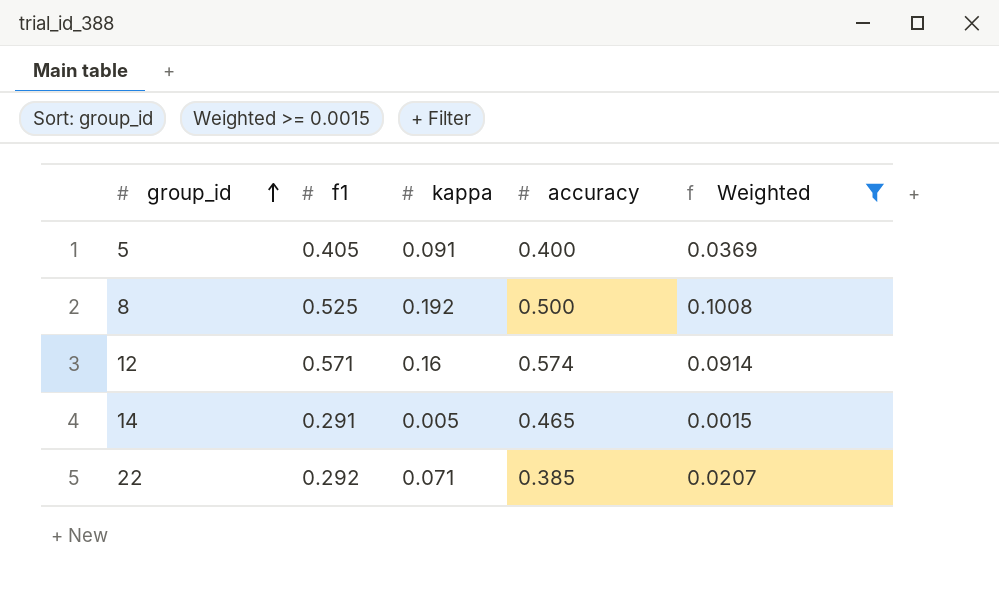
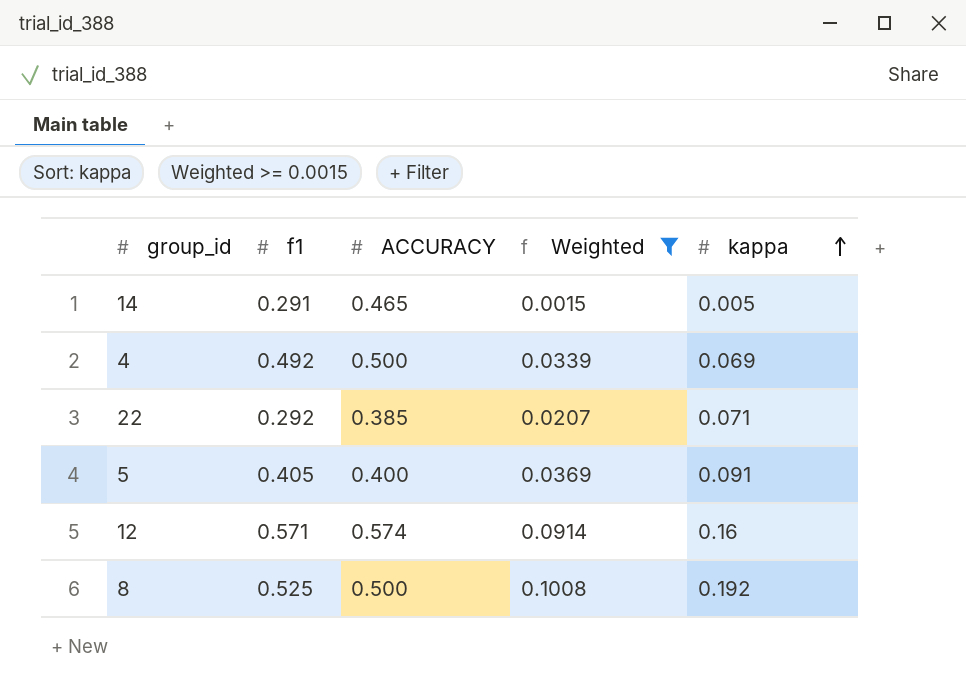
row order: group_id ascending -> kappa ascending
column name: accuracy -> ACCURACY
column kappa | position: 3 -> 5
row 4: none -> 0.492 | 0.500 | 0.0339 | 0.069

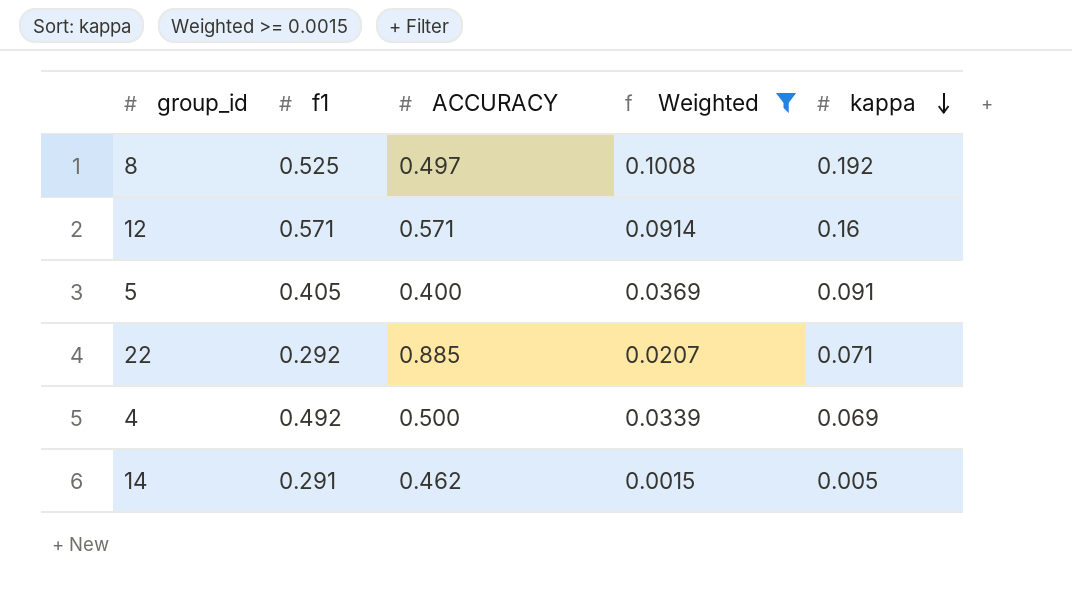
row order: kappa ascending -> kappa descending
8 | ACCURACY: 0.500 -> 0.497
12 | ACCURACY: 0.574 -> 0.571
22 | ACCURACY: 0.385 -> 0.885
14 | ACCURACY: 0.465 -> 0.462

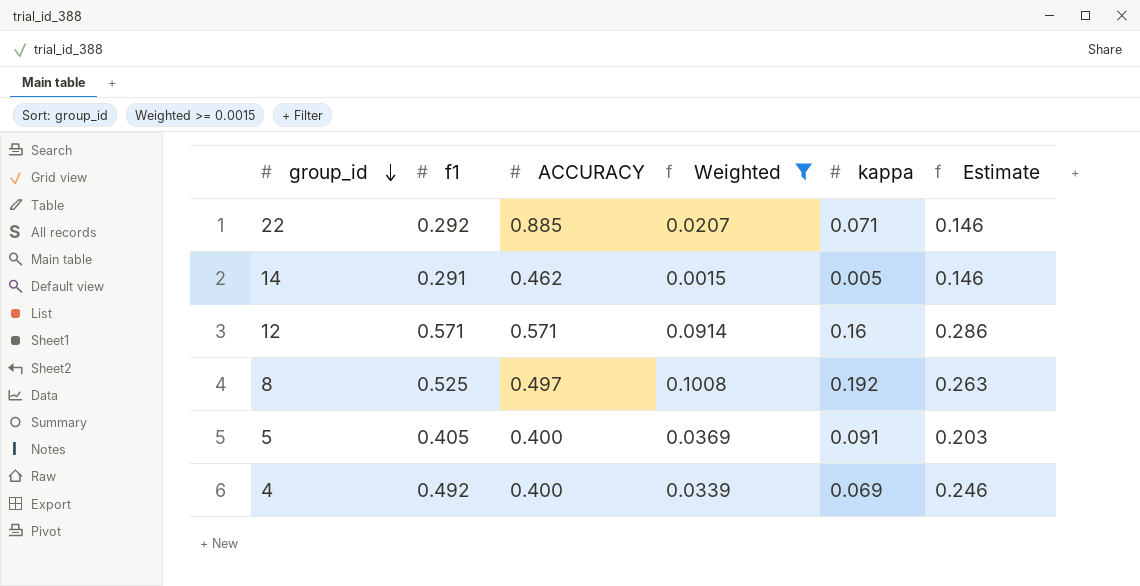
row order: kappa descending -> group_id descending
column Estimate | formula: none -> [f1] * 0.5
4 | ACCURACY: 0.500 -> 0.400

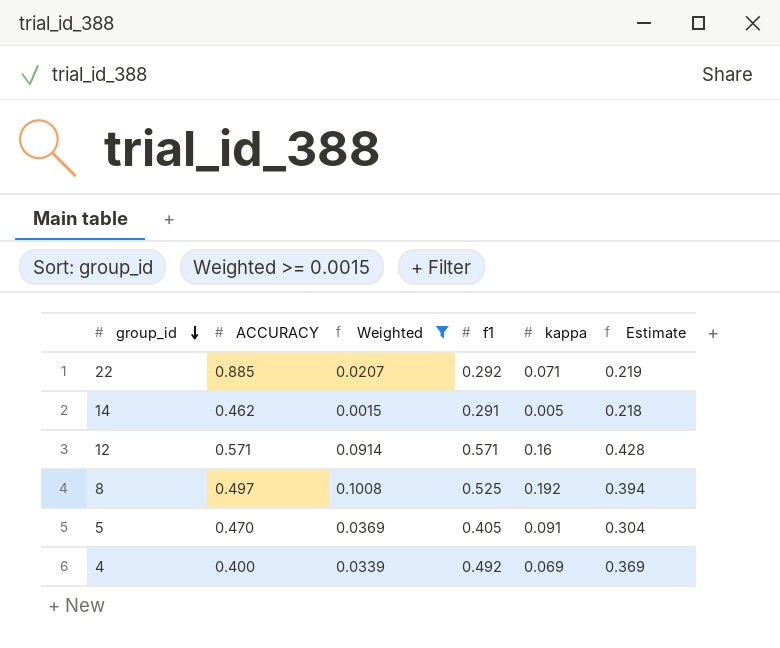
column f1 | position: 2 -> 4
column Estimate | formula: [f1] * 0.5 -> [f1] * 0.75
5 | ACCURACY: 0.400 -> 0.470

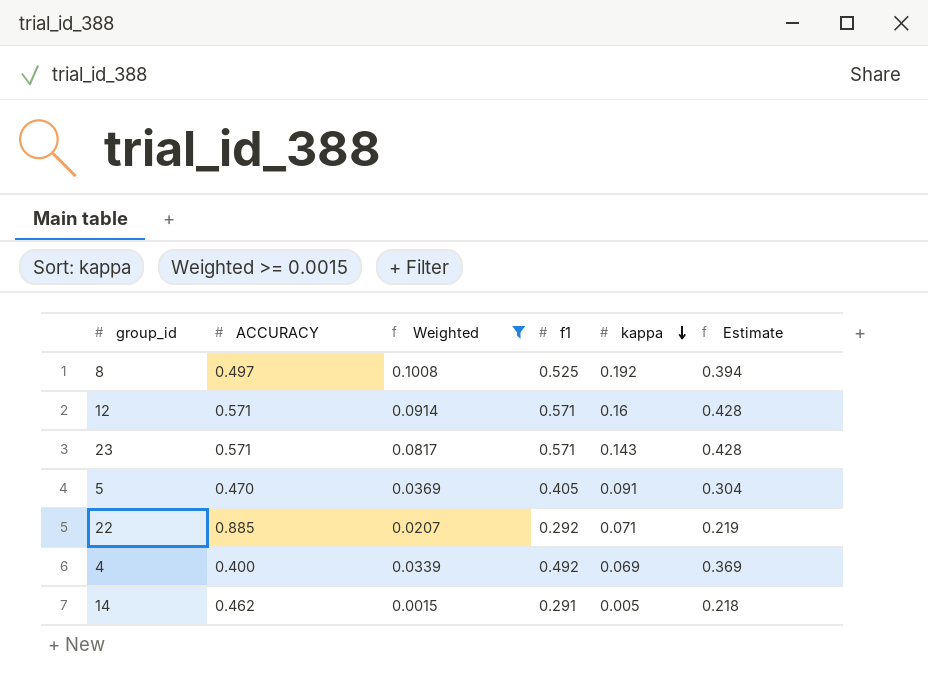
row order: group_id descending -> kappa descending
row 23: none -> 0.571 | 0.0817 | 0.571 | 0.143 | 0.428

